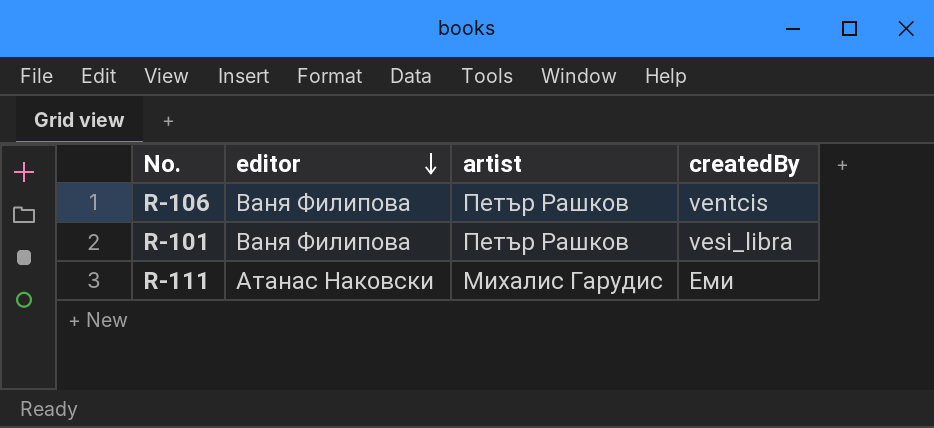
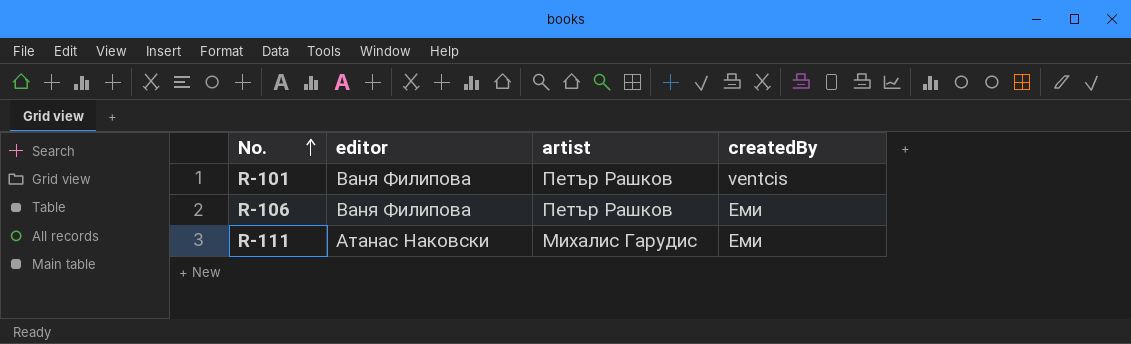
row order: editor descending -> No. ascending
R-101 | createdBy: vesi_libra -> ventcis
R-106 | createdBy: ventcis -> Еми

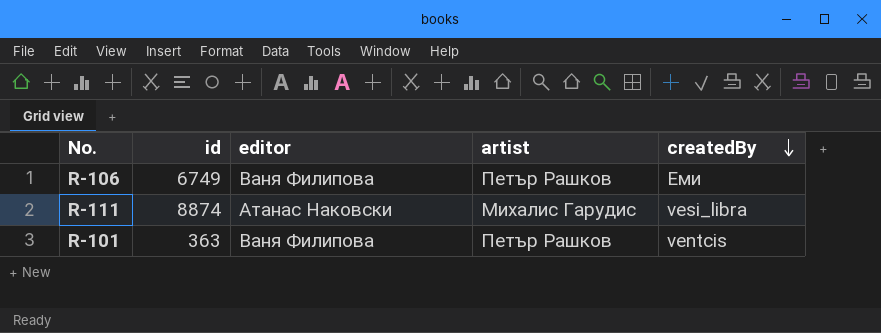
row order: No. ascending -> createdBy descending
column id | position: none -> 2
R-111 | createdBy: Еми -> vesi_libra

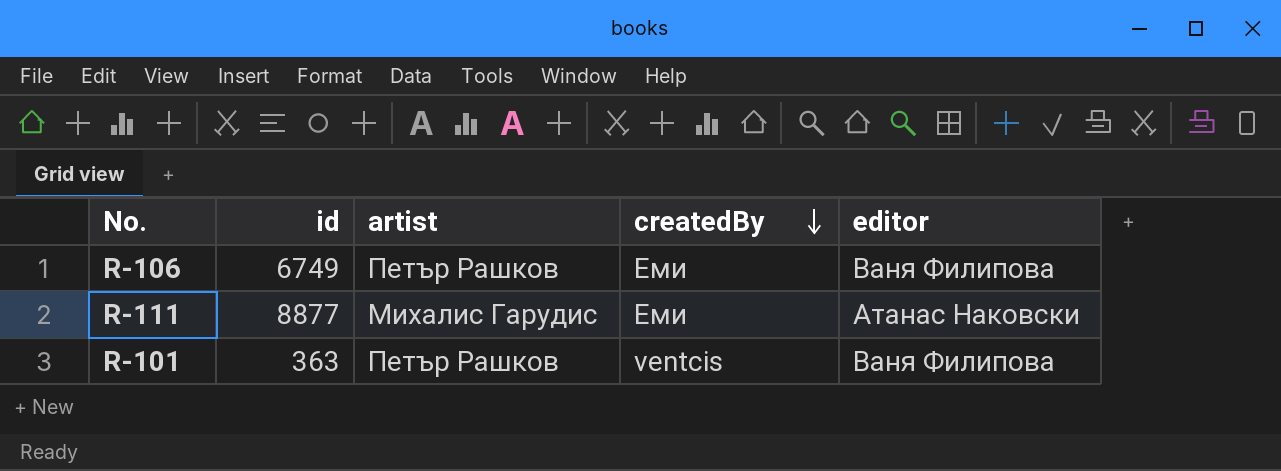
column editor | position: 3 -> 5
R-111 | id: 8874 -> 8877
R-111 | createdBy: vesi_libra -> Еми

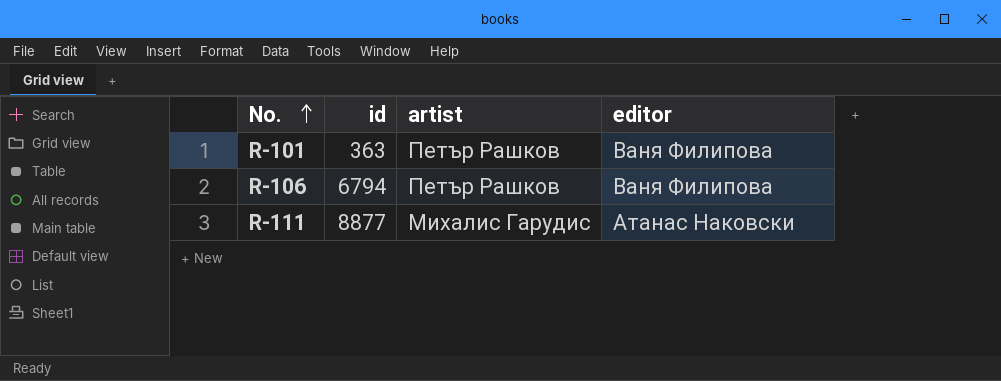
row order: createdBy descending -> No. ascending
column createdBy | position: 4 -> none
R-106 | id: 6749 -> 6794

